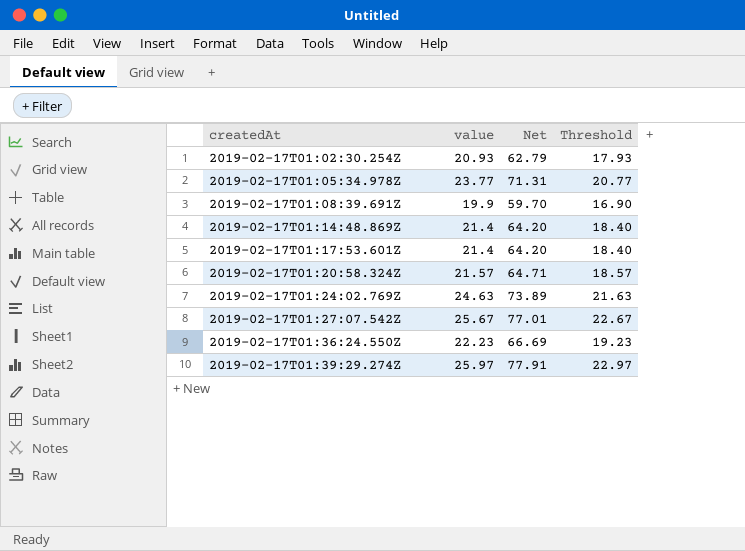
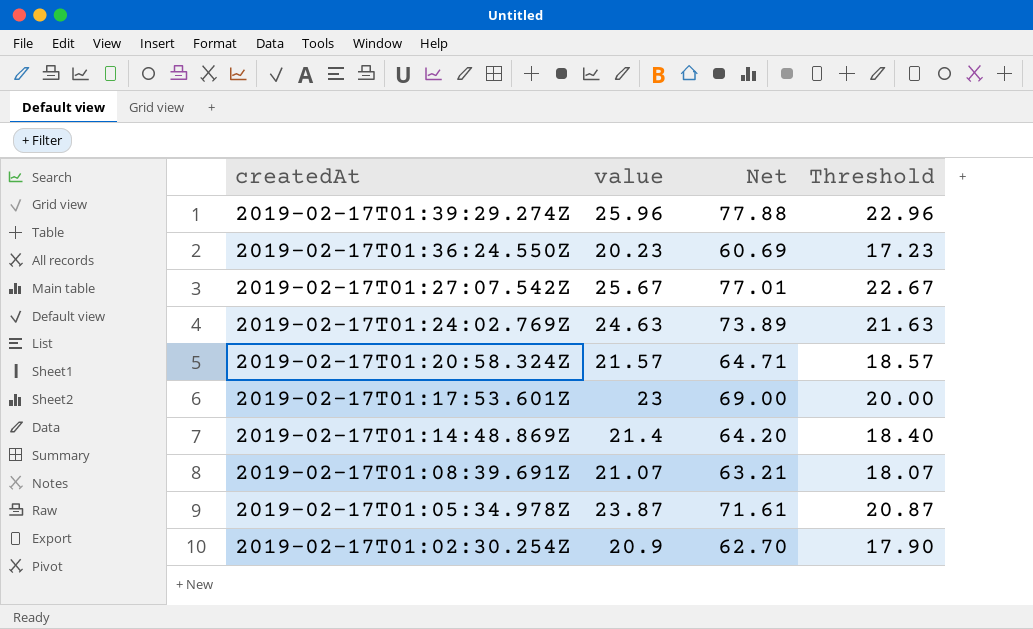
row order: createdAt ascending -> createdAt descending
2019-02-17T01:39:29.274Z | value: 25.97 -> 25.96
2019-02-17T01:39:29.274Z | Net: 77.91 -> 77.88
2019-02-17T01:39:29.274Z | Threshold: 22.97 -> 22.96
2019-02-17T01:36:24.550Z | value: 22.23 -> 20.23
2019-02-17T01:36:24.550Z | Net: 66.69 -> 60.69
2019-02-17T01:36:24.550Z | Threshold: 19.23 -> 17.23
2019-02-17T01:17:53.601Z | value: 21.4 -> 23
2019-02-17T01:17:53.601Z | Net: 64.20 -> 69.00
2019-02-17T01:17:53.601Z | Threshold: 18.40 -> 20.00
2019-02-17T01:08:39.691Z | value: 19.9 -> 21.07
2019-02-17T01:08:39.691Z | Net: 59.70 -> 63.21
2019-02-17T01:08:39.691Z | Threshold: 16.90 -> 18.07
2019-02-17T01:05:34.978Z | value: 23.77 -> 23.87
2019-02-17T01:05:34.978Z | Net: 71.31 -> 71.61
2019-02-17T01:05:34.978Z | Threshold: 20.77 -> 20.87
2019-02-17T01:02:30.254Z | value: 20.93 -> 20.9
2019-02-17T01:02:30.254Z | Net: 62.79 -> 62.70
2019-02-17T01:02:30.254Z | Threshold: 17.93 -> 17.90

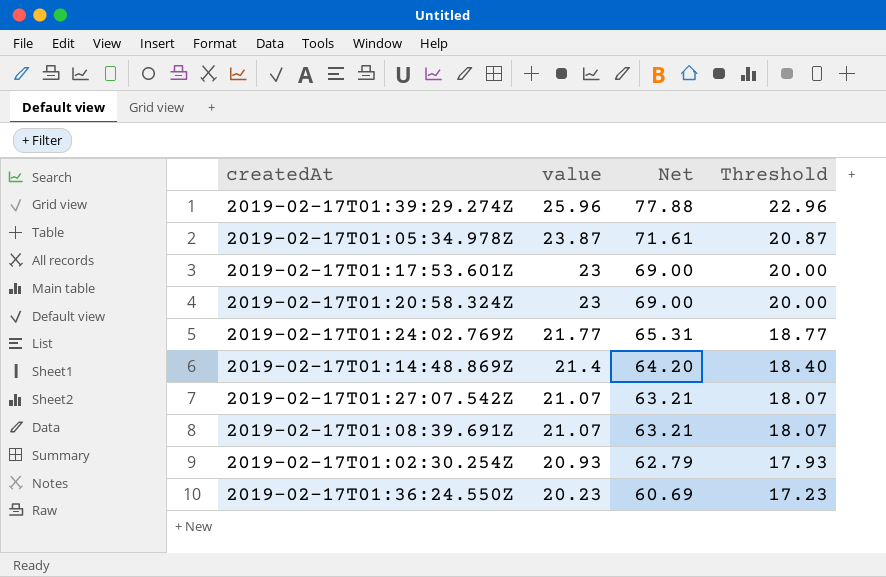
row order: createdAt descending -> value descending
2019-02-17T01:20:58.324Z | value: 21.57 -> 23
2019-02-17T01:20:58.324Z | Net: 64.71 -> 69.00
2019-02-17T01:20:58.324Z | Threshold: 18.57 -> 20.00
2019-02-17T01:24:02.769Z | value: 24.63 -> 21.77
2019-02-17T01:24:02.769Z | Net: 73.89 -> 65.31
2019-02-17T01:24:02.769Z | Threshold: 21.63 -> 18.77
2019-02-17T01:27:07.542Z | value: 25.67 -> 21.07
2019-02-17T01:27:07.542Z | Net: 77.01 -> 63.21
2019-02-17T01:27:07.542Z | Threshold: 22.67 -> 18.07
2019-02-17T01:02:30.254Z | value: 20.9 -> 20.93
2019-02-17T01:02:30.254Z | Net: 62.70 -> 62.79
2019-02-17T01:02:30.254Z | Threshold: 17.90 -> 17.93

